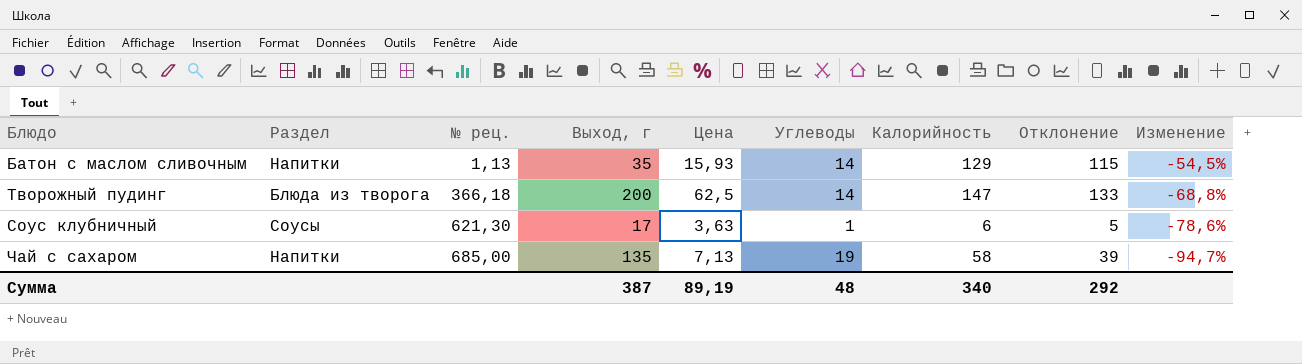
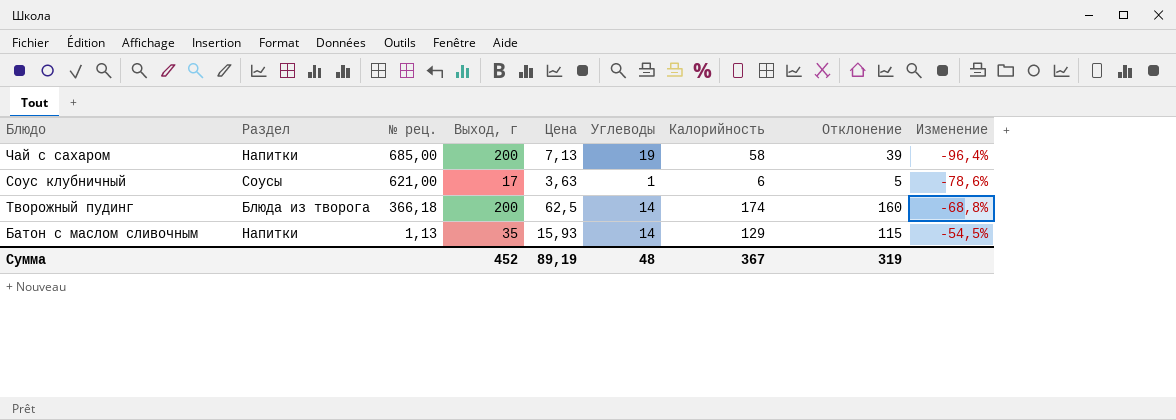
row order: № рец. ascending -> № рец. descending
Чай с сахаром | Выход, г: 135 -> 200
Чай с сахаром | Изменение: -94,7% -> -96,4%
Соус клубничный | № рец.: 621,30 -> 621,00
Творожный пудинг | Калорийность: 147 -> 174
Творожный пудинг | Отклонение: 133 -> 160
Сумма | Выход, г: 387 -> 452
Сумма | Калорийность: 340 -> 367
Сумма | Отклонение: 292 -> 319

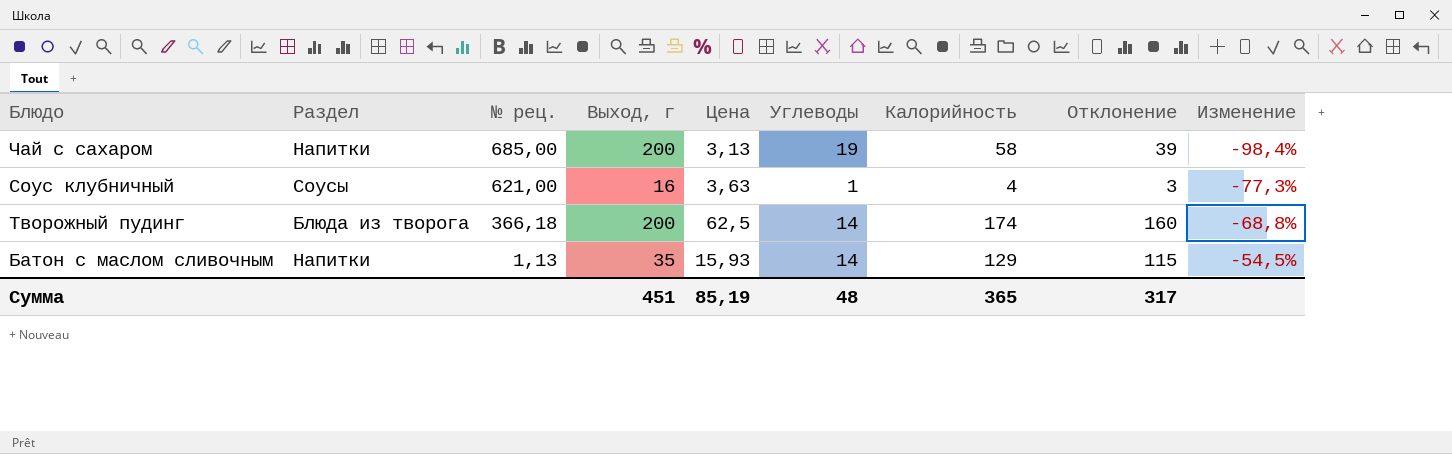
Чай с сахаром | Цена: 7,13 -> 3,13
Чай с сахаром | Изменение: -96,4% -> -98,4%
Соус клубничный | Выход, г: 17 -> 16
Соус клубничный | Калорийность: 6 -> 4
Соус клубничный | Отклонение: 5 -> 3
Соус клубничный | Изменение: -78,6% -> -77,3%
Сумма | Выход, г: 452 -> 451
Сумма | Цена: 89,19 -> 85,19
Сумма | Калорийность: 367 -> 365
Сумма | Отклонение: 319 -> 317

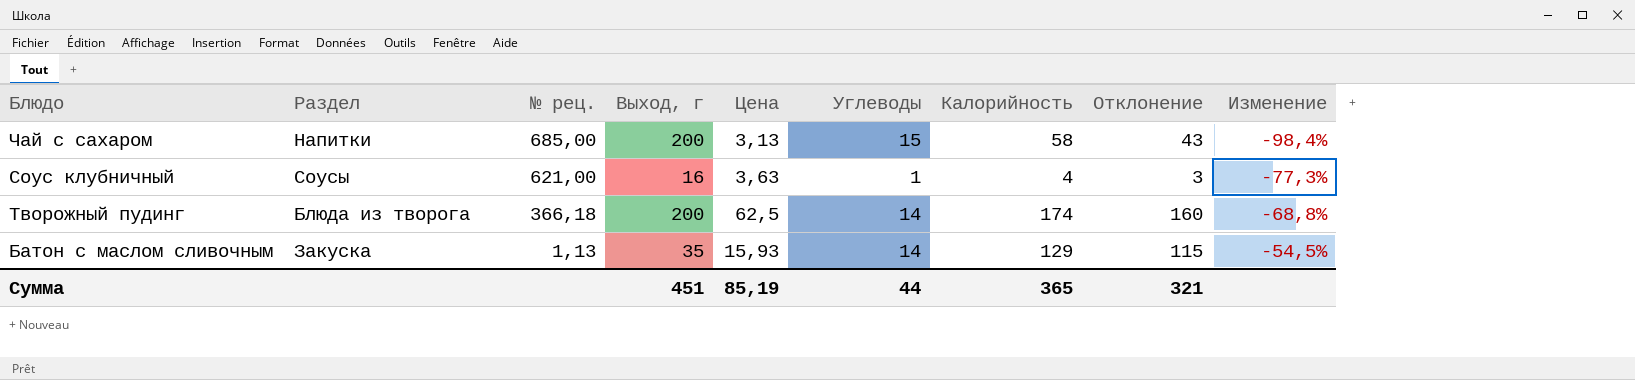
Чай с сахаром | Углеводы: 19 -> 15
Чай с сахаром | Отклонение: 39 -> 43
Батон с маслом сливочным | Раздел: Напитки -> Закуска
Сумма | Углеводы: 48 -> 44
Сумма | Отклонение: 317 -> 321

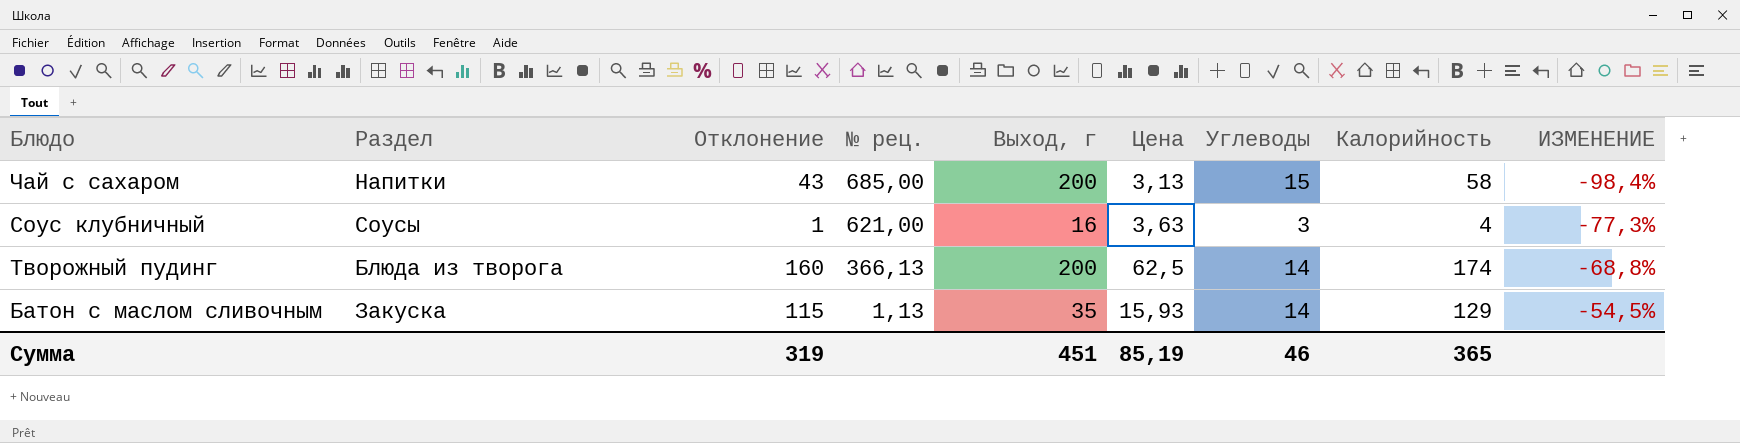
column Отклонение | position: 8 -> 3
column name: Изменение -> ИЗМЕНЕНИЕ
Соус клубничный | Отклонение: 3 -> 1
Соус клубничный | Углеводы: 1 -> 3
Творожный пудинг | № рец.: 366,18 -> 366,13
Сумма | Отклонение: 321 -> 319
Сумма | Углеводы: 44 -> 46

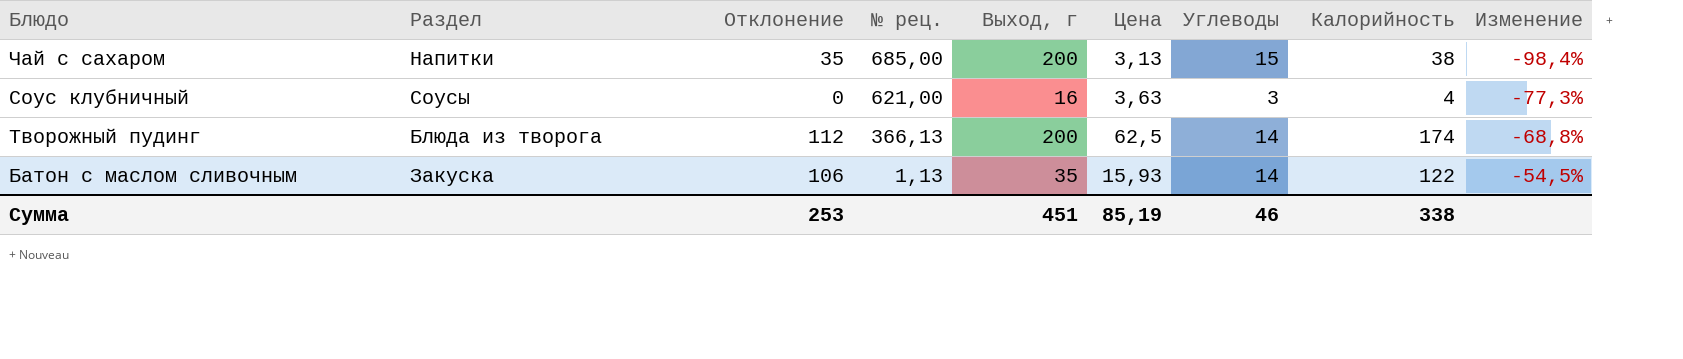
column Отклонение | formula: [Калорийность] - [Углеводы] -> [Калорийность] - [Цена]
column name: ИЗМЕНЕНИЕ -> Изменение
Чай с сахаром | Калорийность: 58 -> 38
Батон с маслом сливочным | Калорийность: 129 -> 122
Сумма | Отклонение: 319 -> 253
Сумма | Калорийность: 365 -> 338

